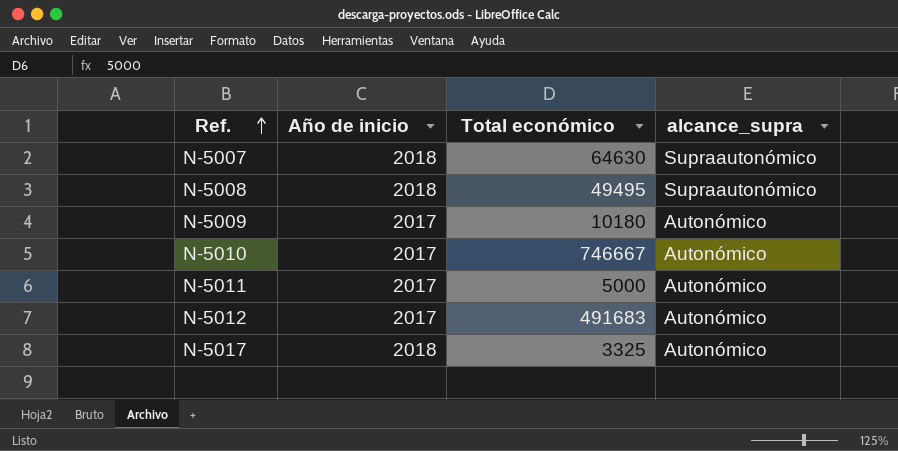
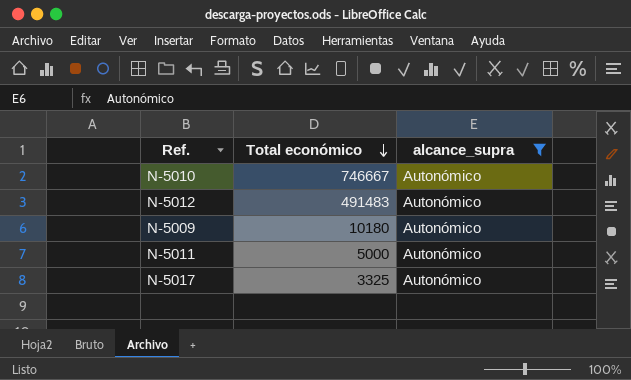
filter: none -> alcance_supra = Autonómico
row order: Ref. ascending -> Total económico descending
column Año de inicio | position: 2 -> none
N-5012 | Total económico: 491683 -> 491483

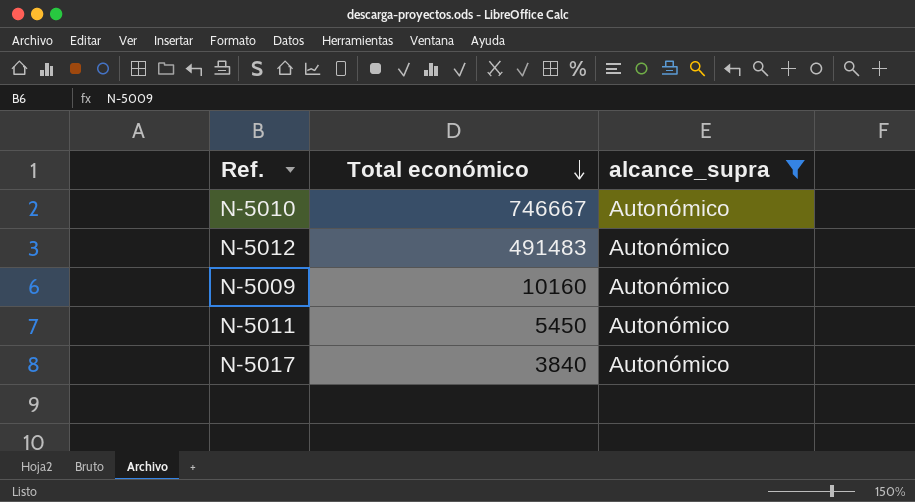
N-5009 | Total económico: 10180 -> 10160
N-5011 | Total económico: 5000 -> 5450
N-5017 | Total económico: 3325 -> 3840

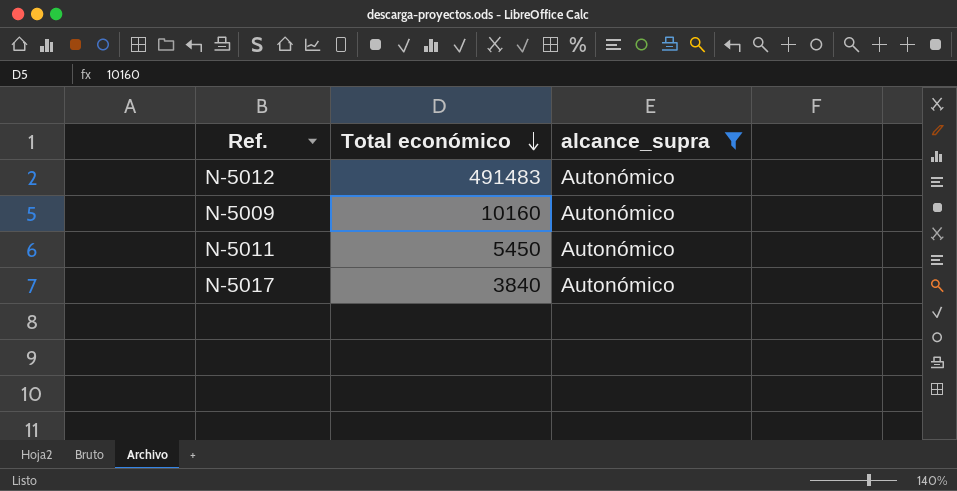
row N-5010: 746667 | Autonómico -> none

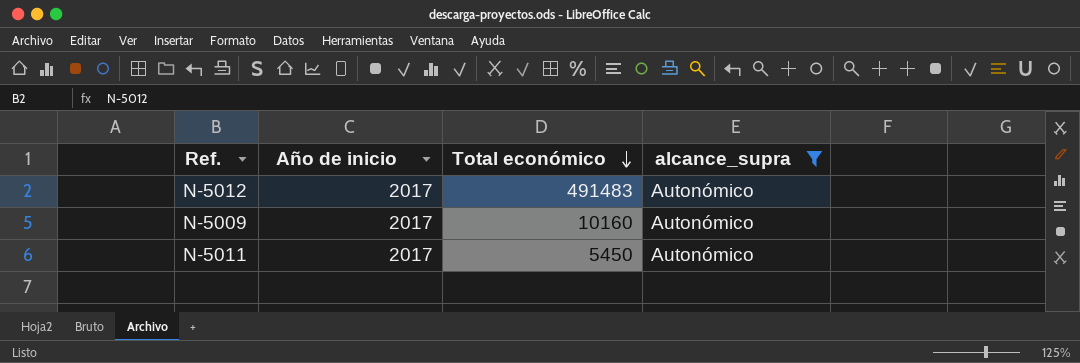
column Año de inicio | position: none -> 2
row N-5017: 3840 | Autonómico -> none

